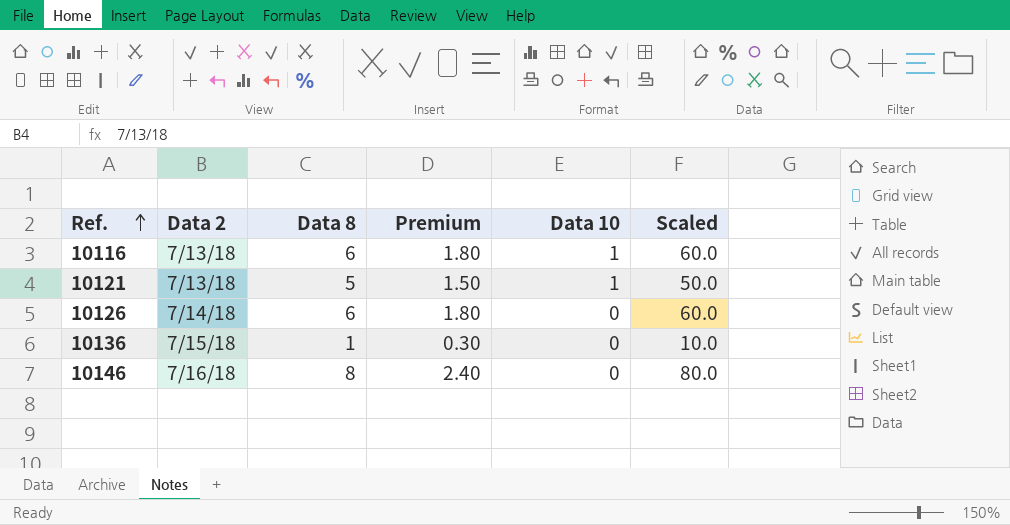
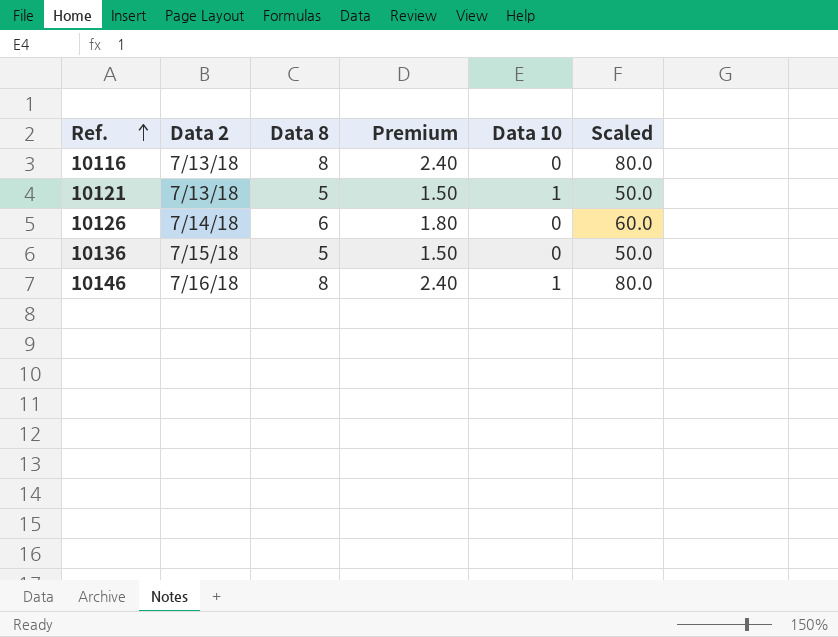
10116 | Data 8: 6 -> 8
10116 | Premium: 1.80 -> 2.40
10116 | Data 10: 1 -> 0
10116 | Scaled: 60.0 -> 80.0
10136 | Data 8: 1 -> 5
10136 | Premium: 0.30 -> 1.50
10136 | Scaled: 10.0 -> 50.0
10146 | Data 10: 0 -> 1

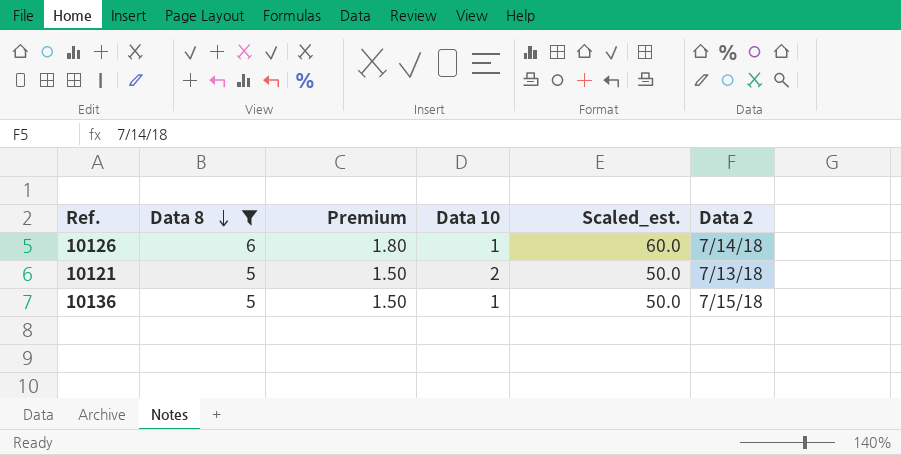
filter: none -> Data 8 != 8
row order: Ref. ascending -> Data 8 descending
column name: Scaled -> Scaled_est.
column Data 2 | position: 2 -> 6
10126 | Data 10: 0 -> 1
10121 | Data 10: 1 -> 2
10136 | Data 10: 0 -> 1

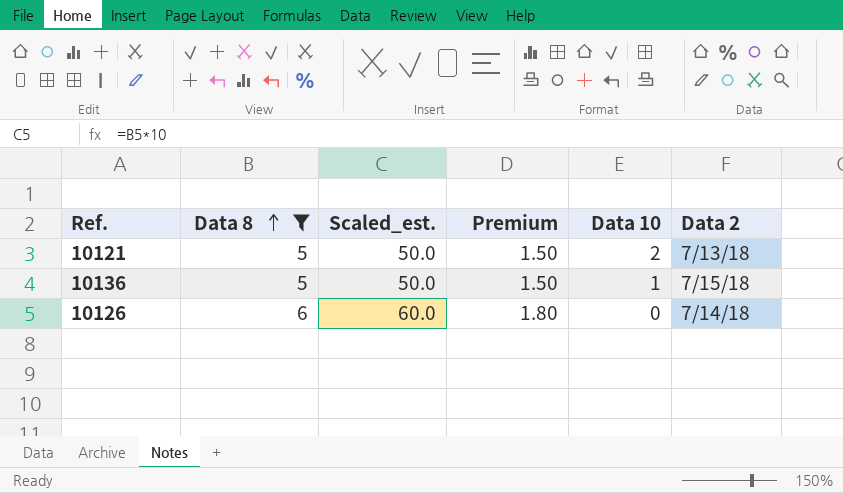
row order: Data 8 descending -> Data 8 ascending
column Scaled_est. | position: 5 -> 3
10126 | Data 10: 1 -> 0

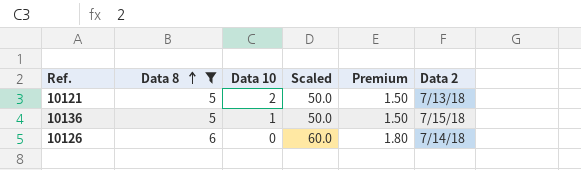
column Data 10 | position: 5 -> 3
column name: Scaled_est. -> Scaled

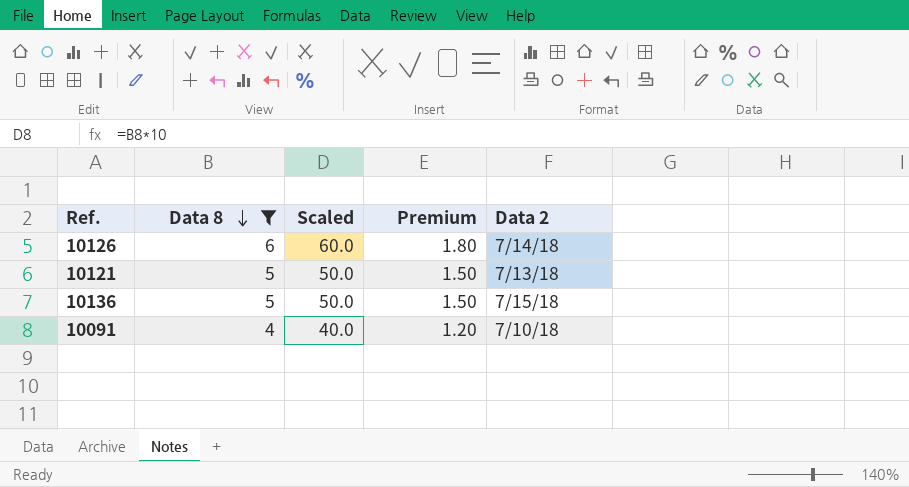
row order: Data 8 ascending -> Data 8 descending
column Data 10 | position: 3 -> none
row 10091: none -> 4 | 40.0 | 1.20 | 7/10/18

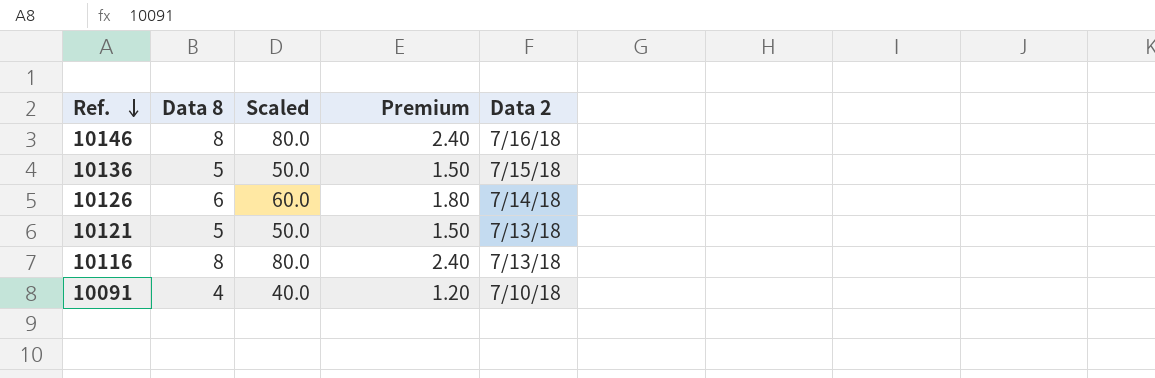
filter: Data 8 != 8 -> none
row order: Data 8 descending -> Ref. descending

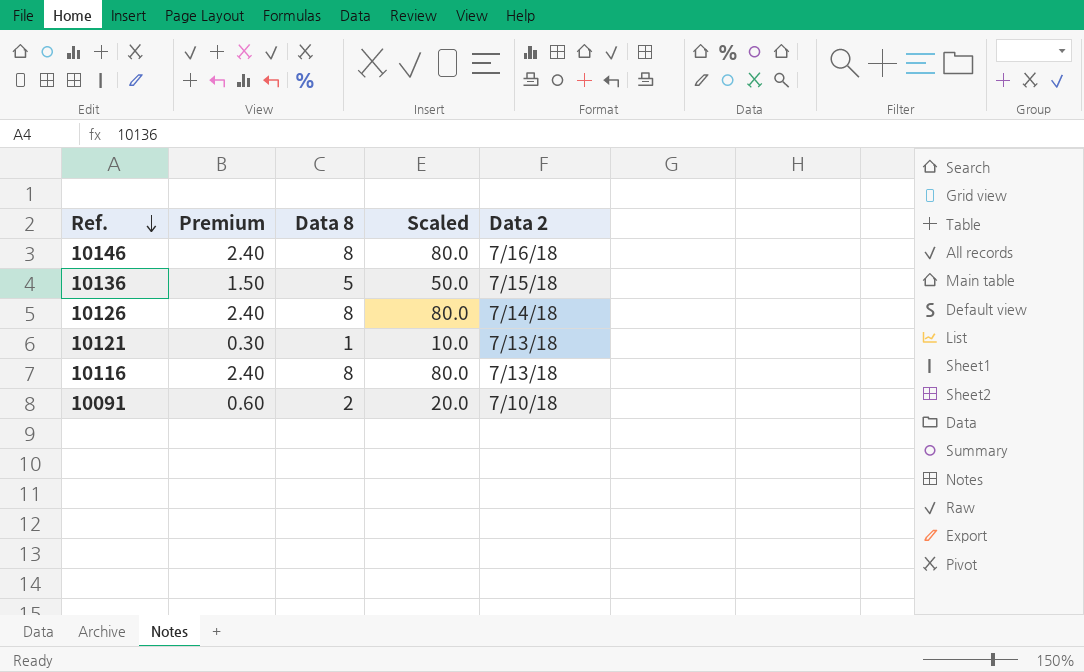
column Premium | position: 4 -> 2
10126 | Premium: 1.80 -> 2.40
10126 | Data 8: 6 -> 8
10126 | Scaled: 60.0 -> 80.0
10121 | Premium: 1.50 -> 0.30
10121 | Data 8: 5 -> 1
10121 | Scaled: 50.0 -> 10.0
10091 | Premium: 1.20 -> 0.60
10091 | Data 8: 4 -> 2
10091 | Scaled: 40.0 -> 20.0

